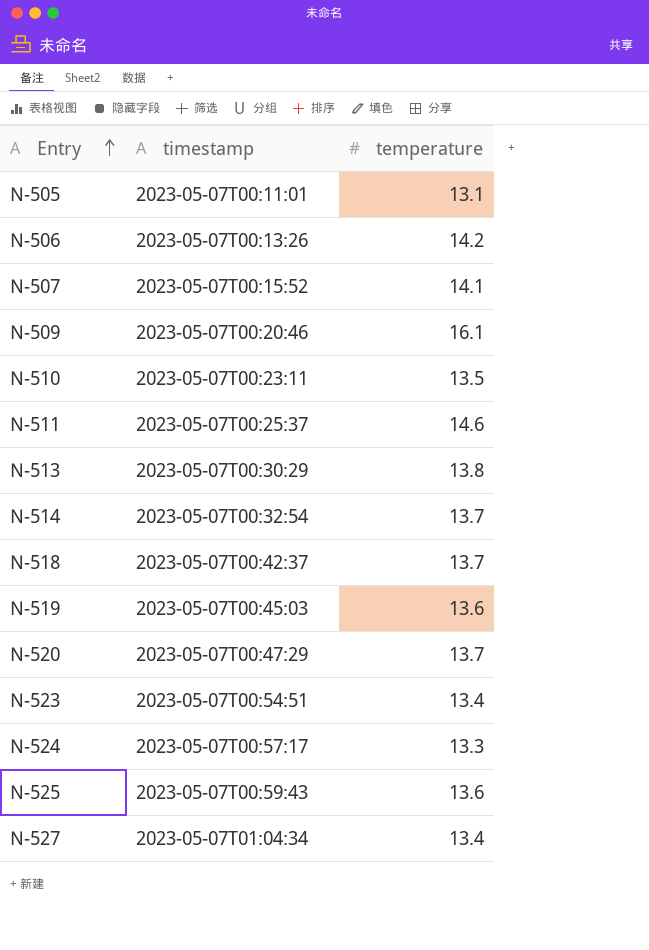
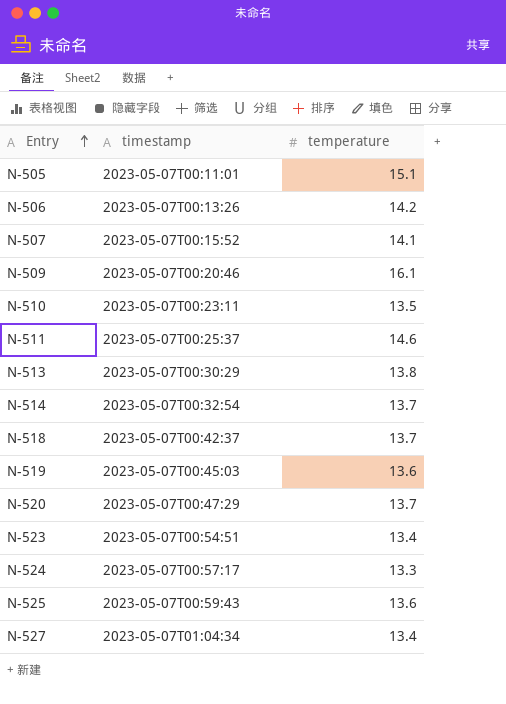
N-505 | temperature: 13.1 -> 15.1

